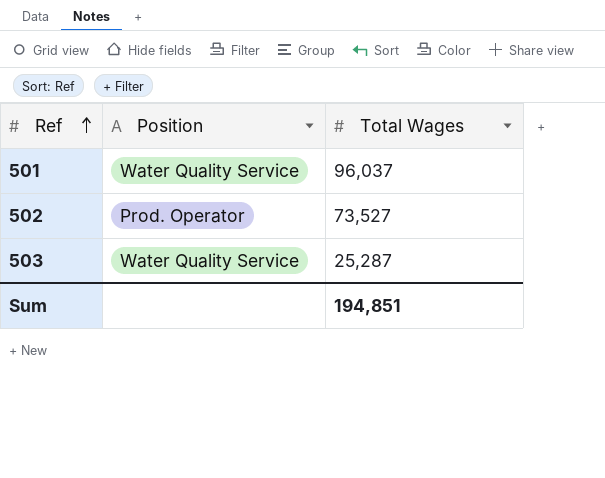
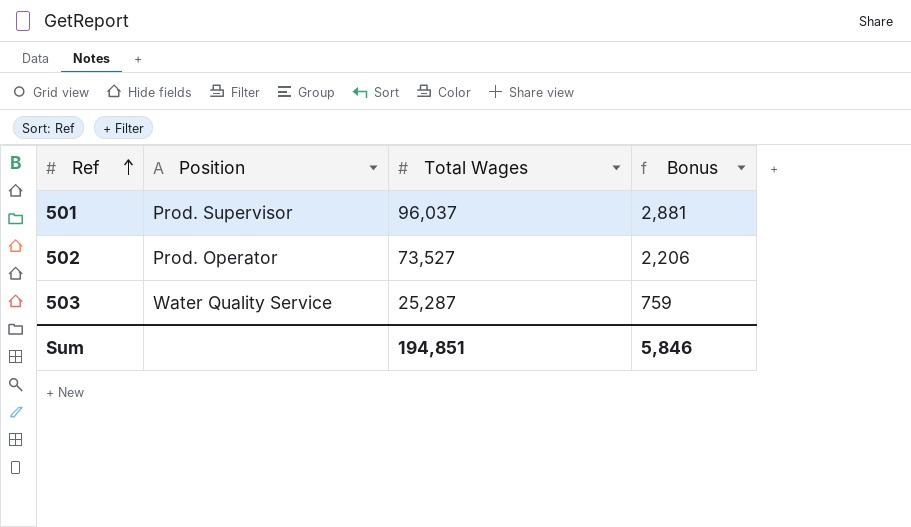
column Bonus | formula: none -> [Total Wages] * 0.03
501 | Position: Water Quality Service -> Prod. Supervisor

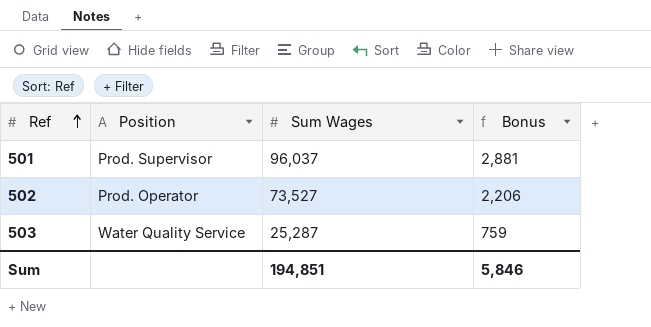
column name: Total Wages -> Sum Wages

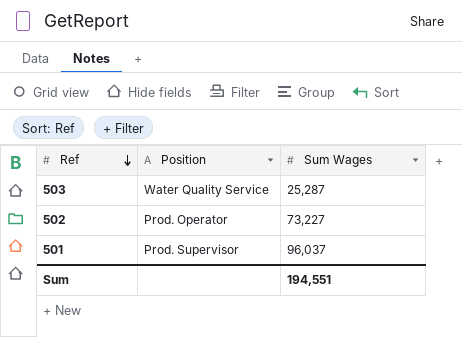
row order: Ref ascending -> Ref descending
column Bonus | formula: [Sum Wages] * 0.03 -> none
502 | Sum Wages: 73,527 -> 73,227
Sum | Sum Wages: 194,851 -> 194,551

